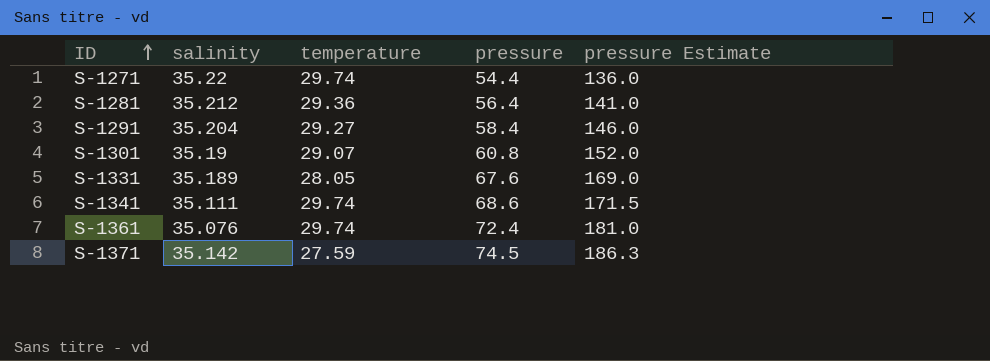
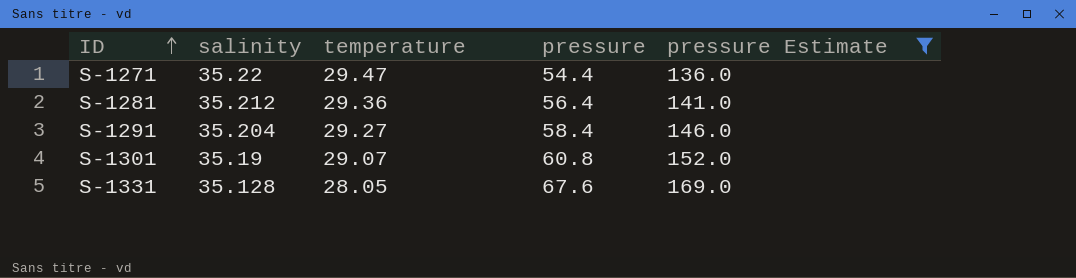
filter: none -> pressure Estimate <= 169.0
S-1271 | temperature: 29.74 -> 29.47
S-1331 | salinity: 35.189 -> 35.128

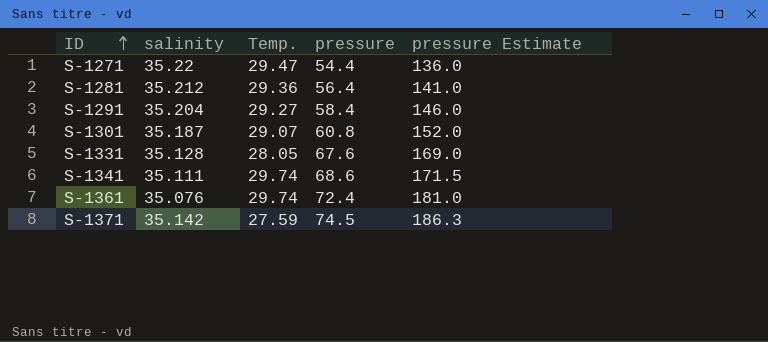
filter: pressure Estimate <= 169.0 -> none
column name: temperature -> Temp.
S-1301 | salinity: 35.19 -> 35.187

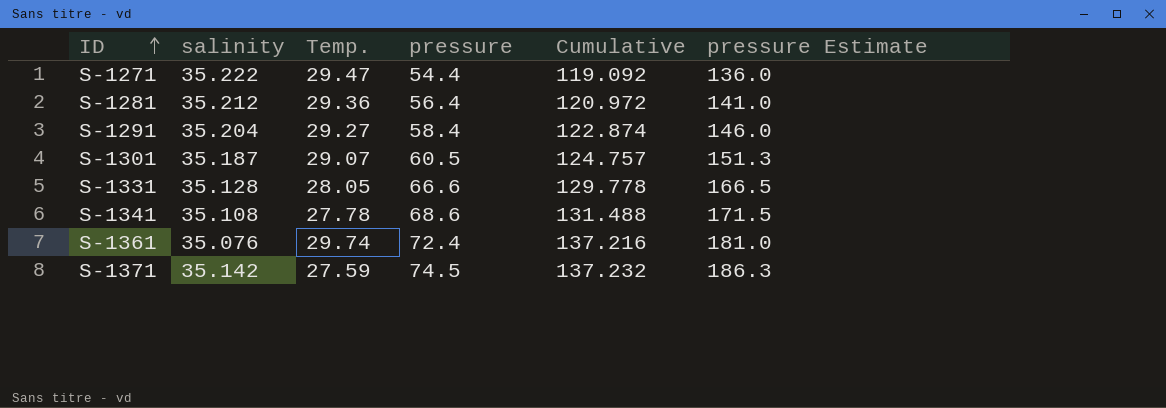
column Cumulative | formula: none -> [salinity] + [Temp.] + [pressure]
S-1271 | salinity: 35.22 -> 35.222
S-1301 | pressure: 60.8 -> 60.5
S-1301 | pressure Estimate: 152.0 -> 151.3
S-1331 | pressure: 67.6 -> 66.6
S-1331 | pressure Estimate: 169.0 -> 166.5
S-1341 | salinity: 35.111 -> 35.108
S-1341 | Temp.: 29.74 -> 27.78

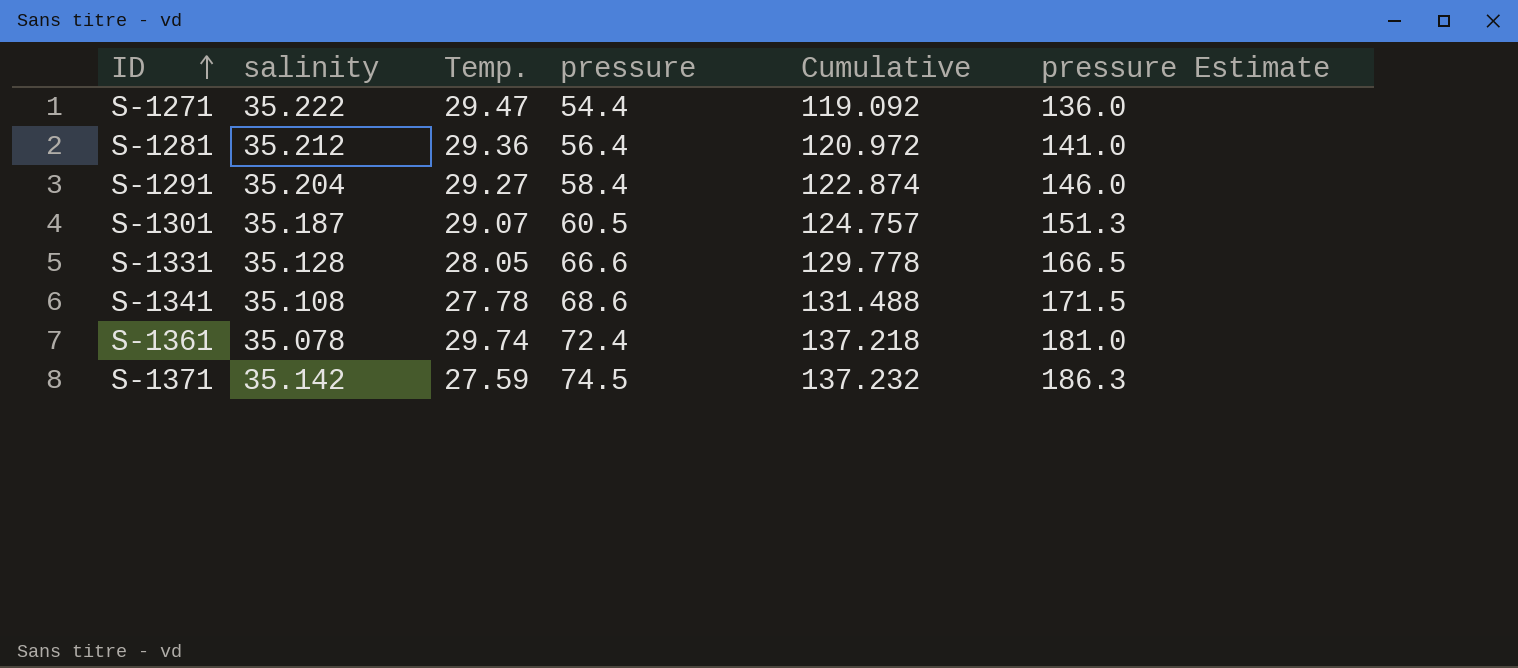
S-1361 | salinity: 35.076 -> 35.078
S-1361 | Cumulative: 137.216 -> 137.218

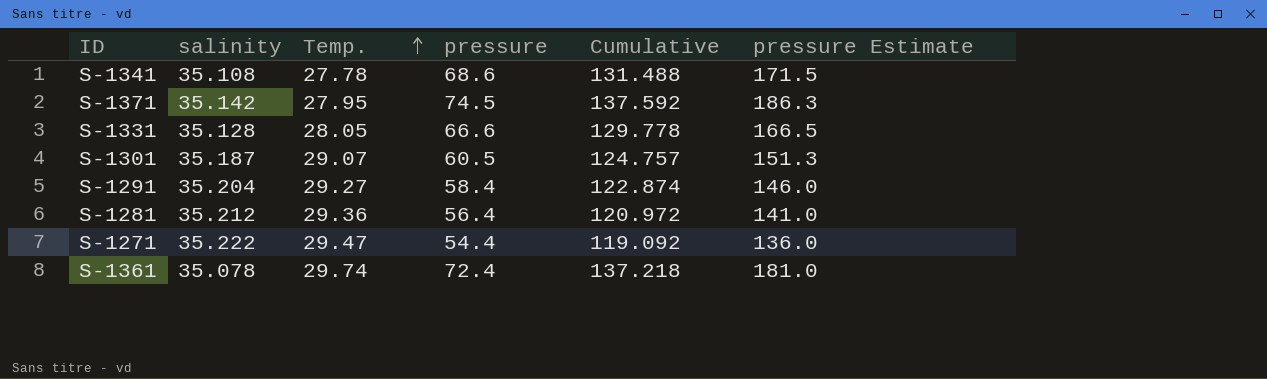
row order: ID ascending -> Temp. ascending
S-1371 | Temp.: 27.59 -> 27.95
S-1371 | Cumulative: 137.232 -> 137.592

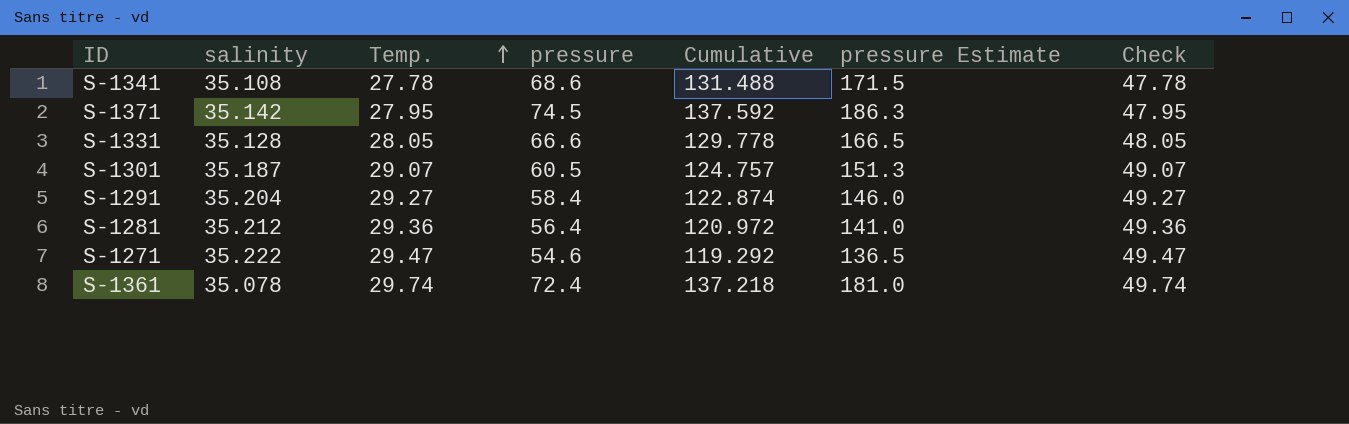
column Check | formula: none -> [Temp.] + 20
S-1271 | pressure: 54.4 -> 54.6
S-1271 | Cumulative: 119.092 -> 119.292
S-1271 | pressure Estimate: 136.0 -> 136.5

